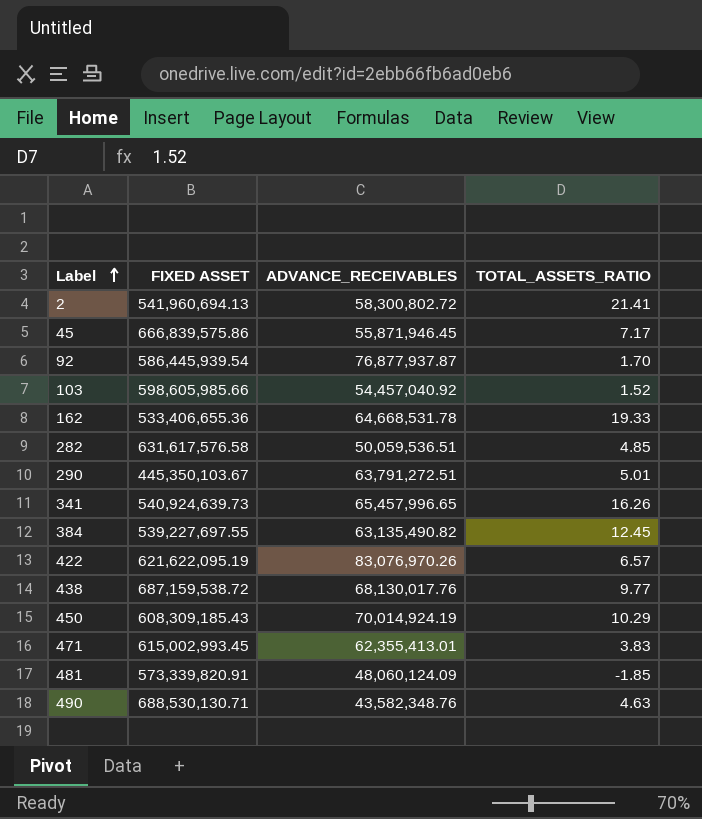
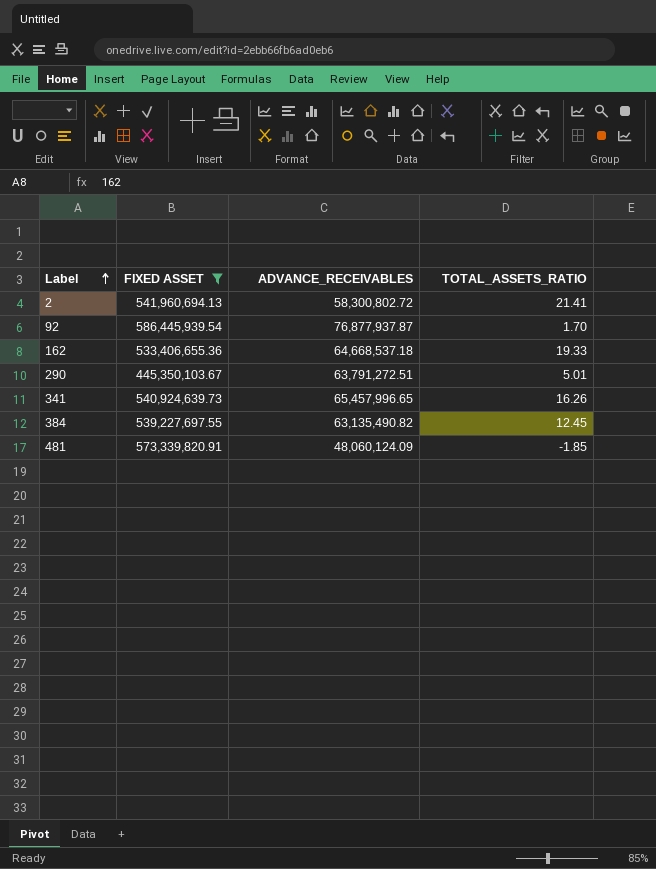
filter: none -> FIXED ASSET <= 586,445,939.54
162 | ADVANCE_RECEIVABLES: 64,668,531.78 -> 64,668,537.18

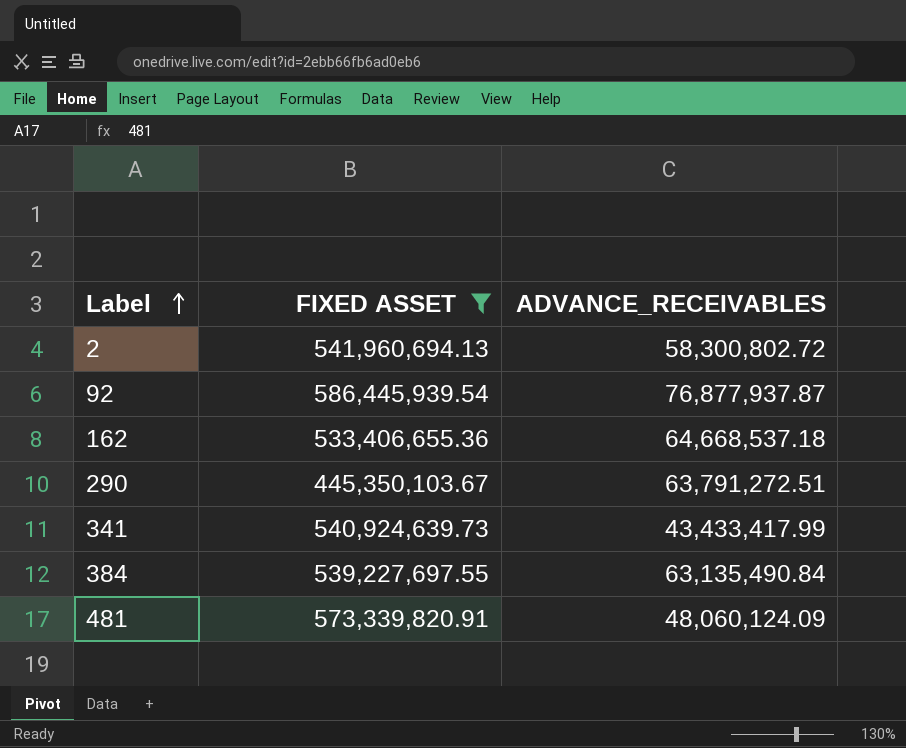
column TOTAL_ASSETS_RATIO | position: 4 -> none
341 | ADVANCE_RECEIVABLES: 65,457,996.65 -> 43,433,417.99
384 | ADVANCE_RECEIVABLES: 63,135,490.82 -> 63,135,490.84

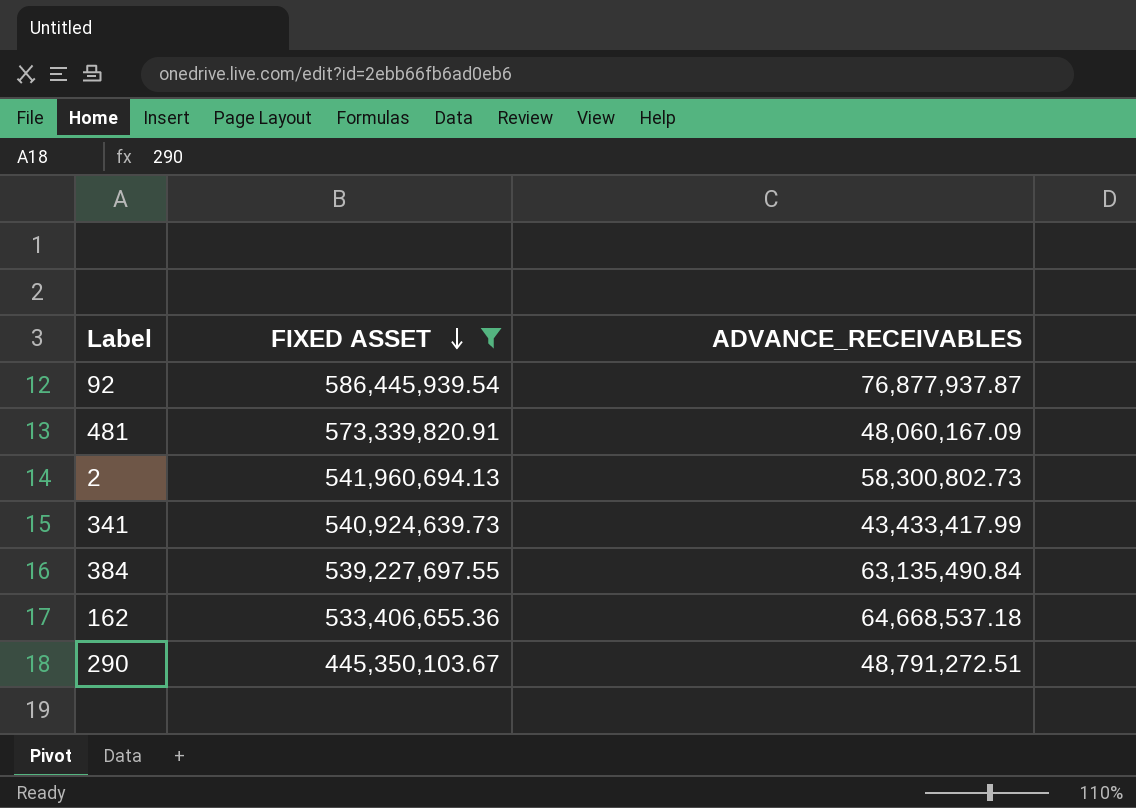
row order: Label ascending -> FIXED ASSET descending
481 | ADVANCE_RECEIVABLES: 48,060,124.09 -> 48,060,167.09
2 | ADVANCE_RECEIVABLES: 58,300,802.72 -> 58,300,802.73
290 | ADVANCE_RECEIVABLES: 63,791,272.51 -> 48,791,272.51

